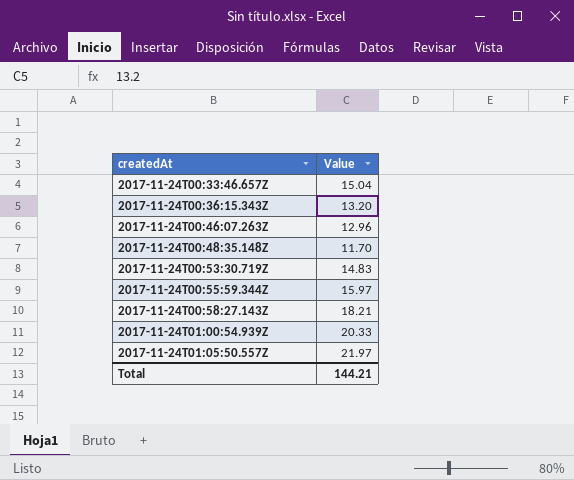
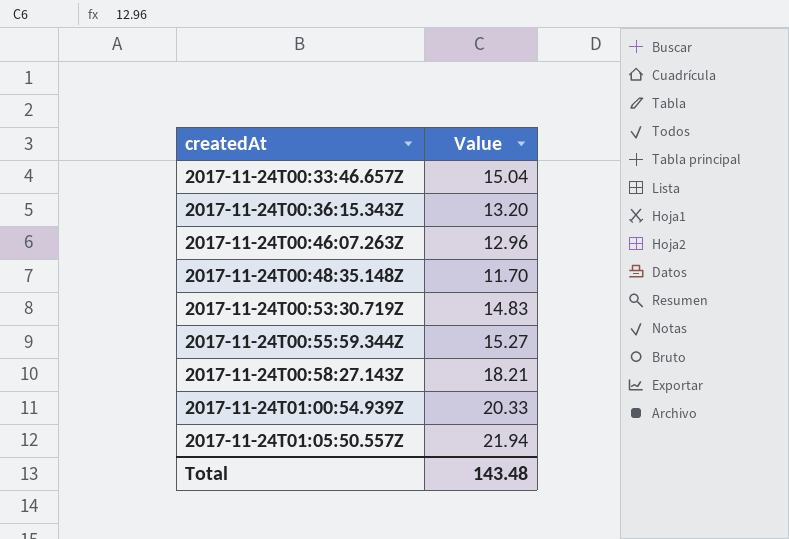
2017-11-24T00:55:59.344Z | Value: 15.97 -> 15.27
2017-11-24T01:05:50.557Z | Value: 21.97 -> 21.94
Total | Value: 144.21 -> 143.48

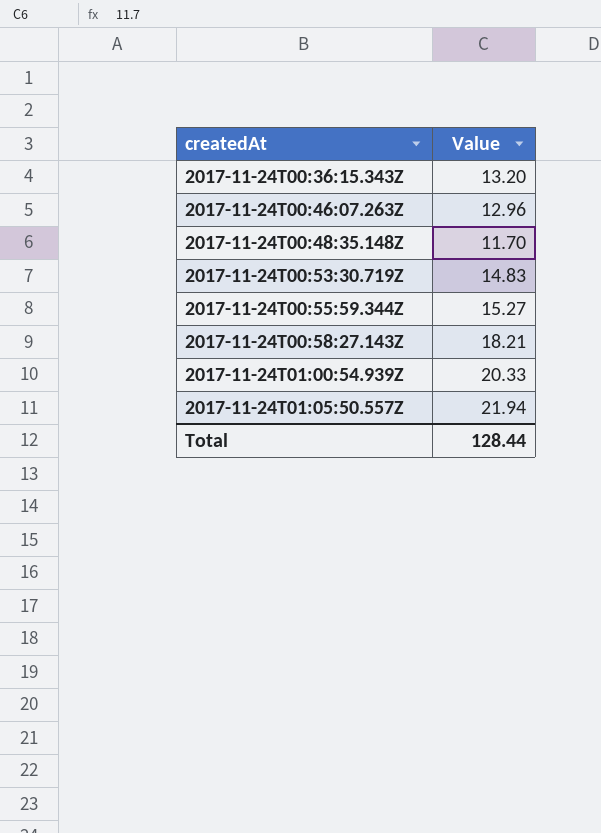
row 2017-11-24T00:33:46.657Z: 15.04 -> none
Total | Value: 143.48 -> 128.44

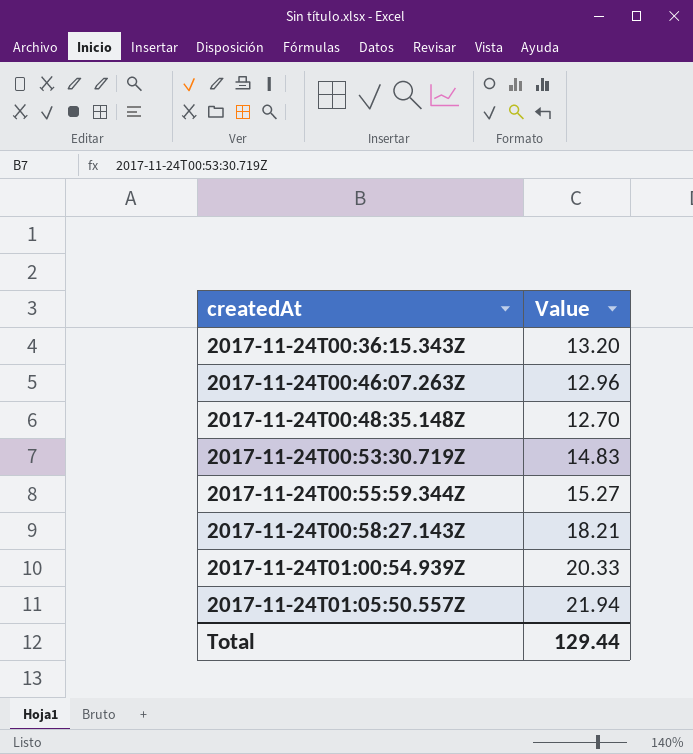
2017-11-24T00:48:35.148Z | Value: 11.70 -> 12.70
Total | Value: 128.44 -> 129.44

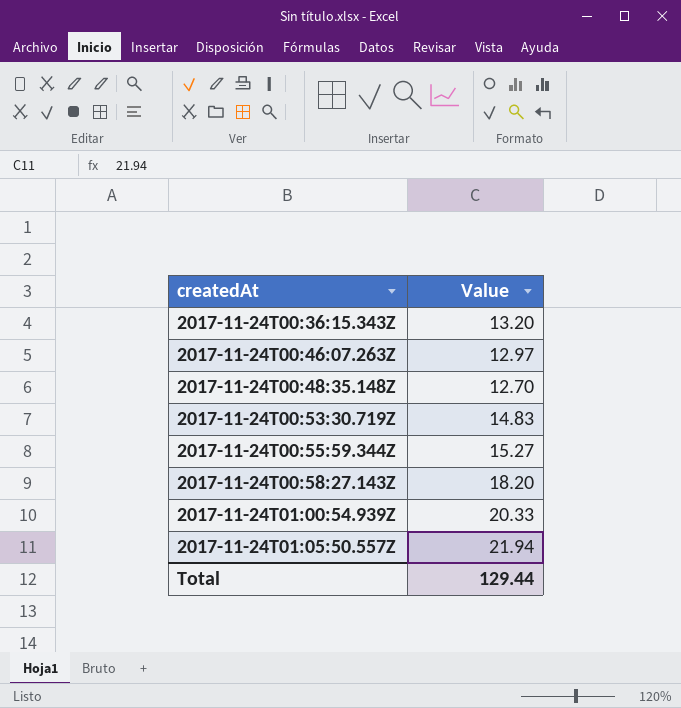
2017-11-24T00:46:07.263Z | Value: 12.96 -> 12.97
2017-11-24T00:58:27.143Z | Value: 18.21 -> 18.20

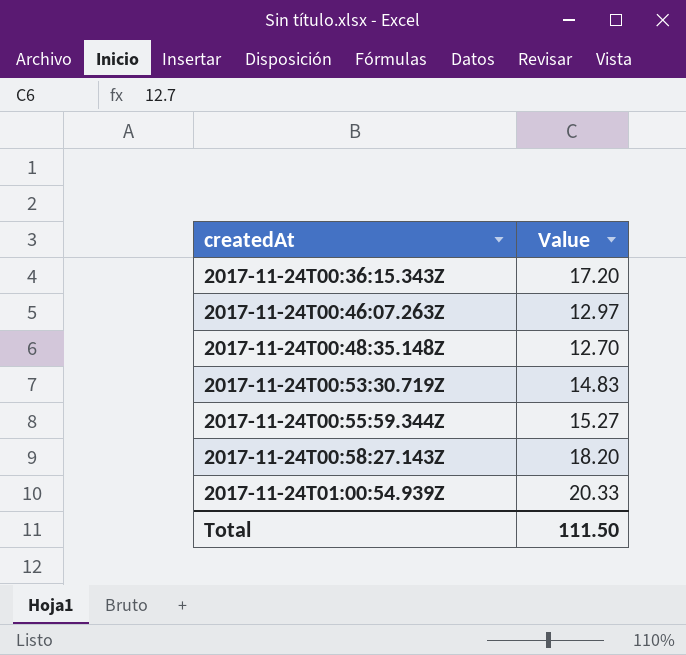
row 2017-11-24T01:05:50.557Z: 21.94 -> none
2017-11-24T00:36:15.343Z | Value: 13.20 -> 17.20
Total | Value: 129.44 -> 111.50

